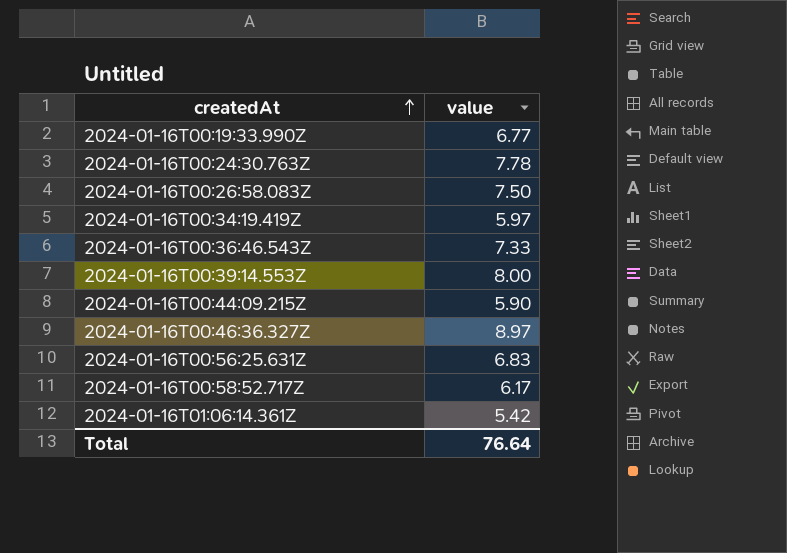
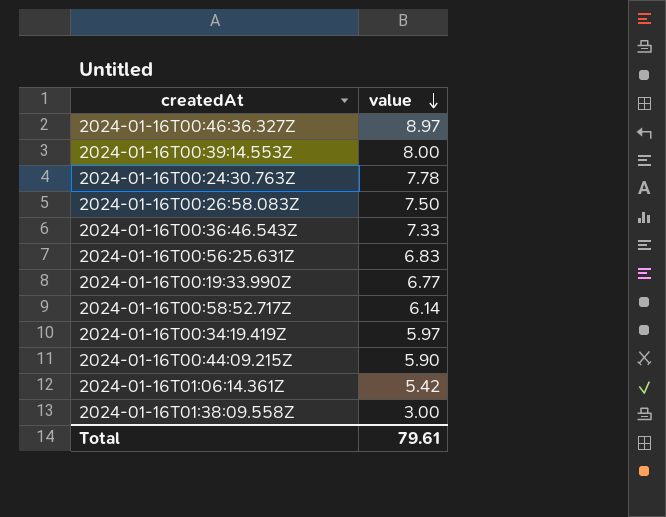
row order: createdAt ascending -> value descending
2024-01-16T00:58:52.717Z | value: 6.17 -> 6.14
row 2024-01-16T01:38:09.558Z: none -> 3.00
Total | value: 76.64 -> 79.61

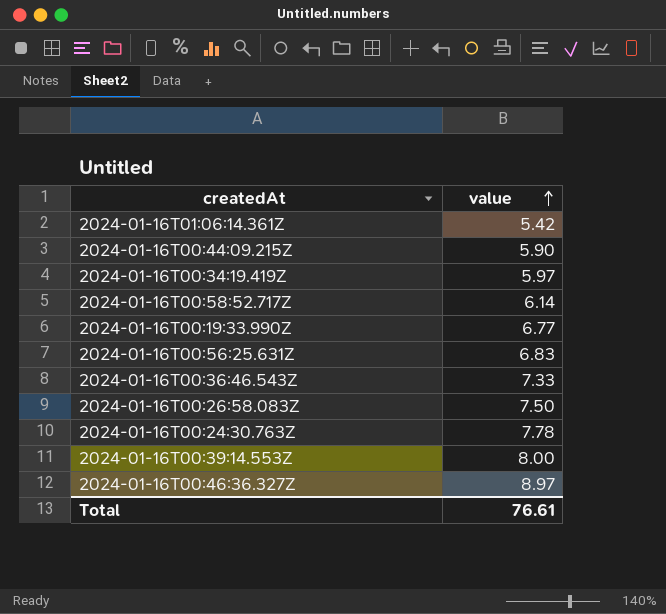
row order: value descending -> value ascending
row 2024-01-16T01:38:09.558Z: 3.00 -> none
Total | value: 79.61 -> 76.61

